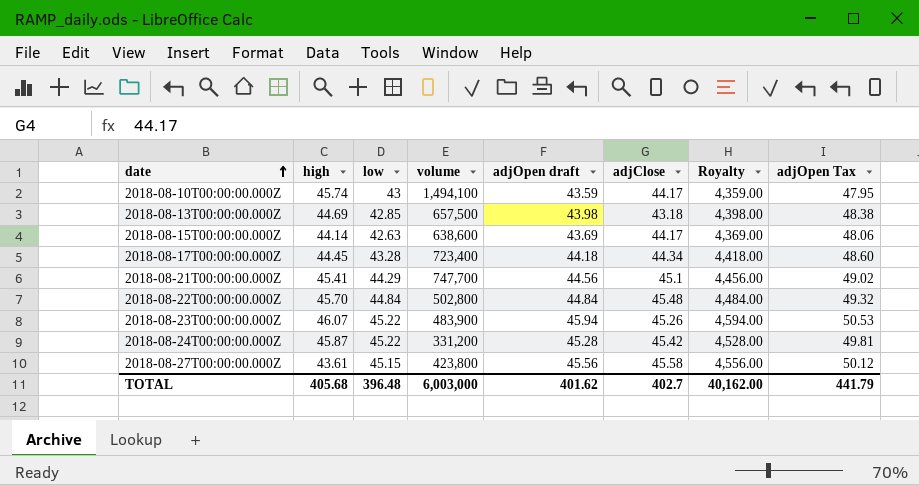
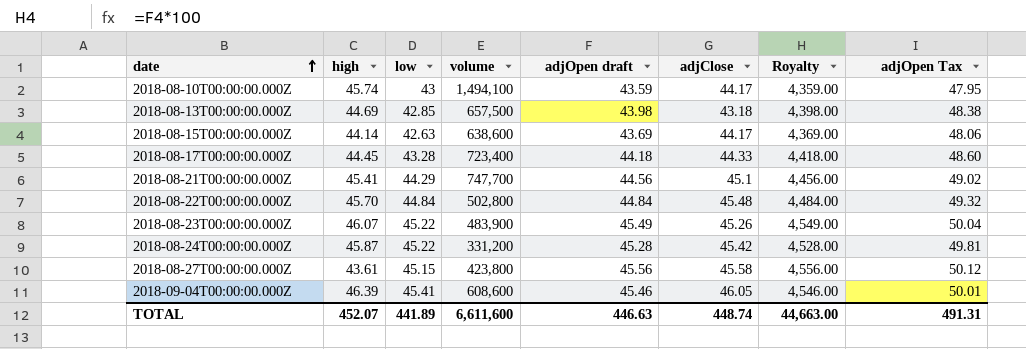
2018-08-17T00:00:00.000Z | adjClose: 44.34 -> 44.33
2018-08-23T00:00:00.000Z | adjOpen draft: 45.94 -> 45.49
2018-08-23T00:00:00.000Z | Royalty: 4,594.00 -> 4,549.00
2018-08-23T00:00:00.000Z | adjOpen Tax: 50.53 -> 50.04
row 2018-09-04T00:00:00.000Z: none -> 46.39 | 45.41 | 608,600 | 45.46 | 46.05 | 4,546.00 | 50.01
TOTAL | high: 405.68 -> 452.07
TOTAL | low: 396.48 -> 441.89
TOTAL | volume: 6,003,000 -> 6,611,600
TOTAL | adjOpen draft: 401.62 -> 446.63
TOTAL | adjClose: 402.7 -> 448.74
TOTAL | Royalty: 40,162.00 -> 44,663.00
TOTAL | adjOpen Tax: 441.79 -> 491.31

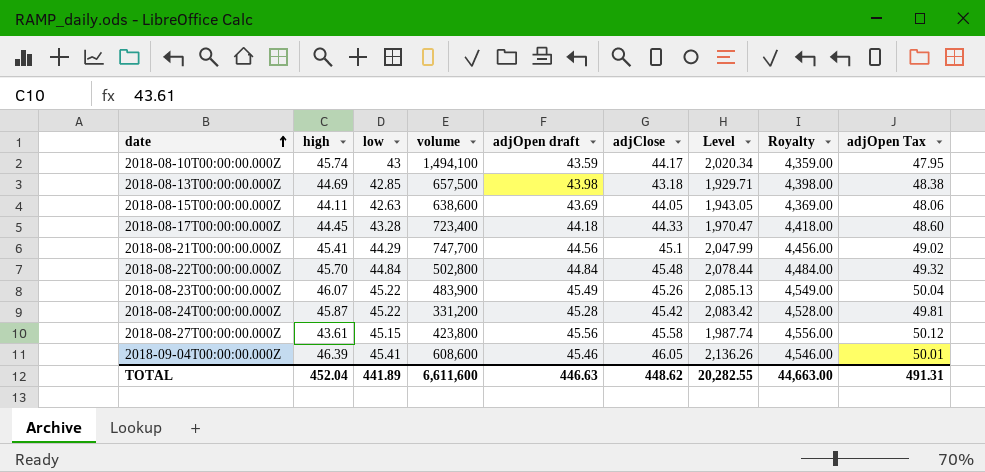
column Level | formula: none -> [high] * [adjClose]
2018-08-15T00:00:00.000Z | high: 44.14 -> 44.11
2018-08-15T00:00:00.000Z | adjClose: 44.17 -> 44.05
TOTAL | high: 452.07 -> 452.04
TOTAL | adjClose: 448.74 -> 448.62

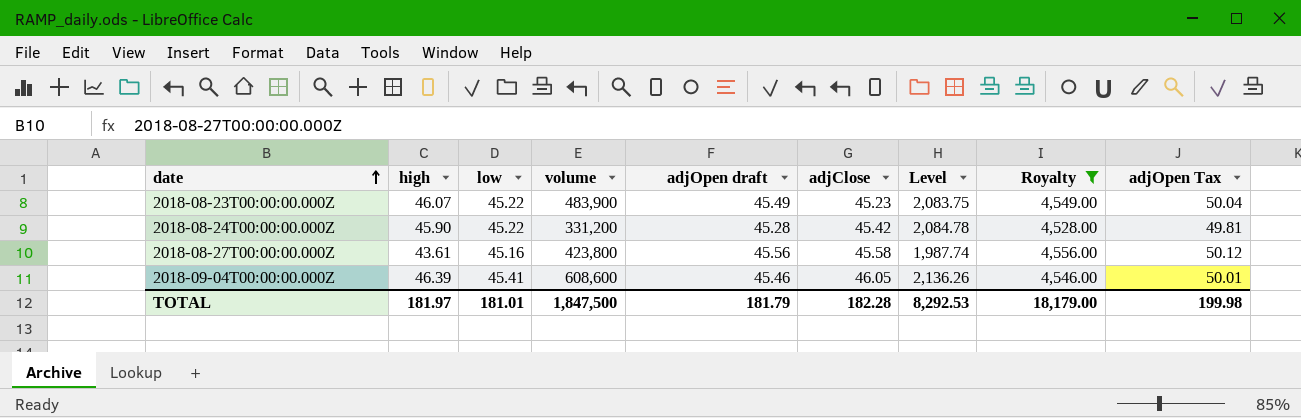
filter: none -> Royalty >= 4,528.00
2018-08-23T00:00:00.000Z | adjClose: 45.26 -> 45.23
2018-08-23T00:00:00.000Z | Level: 2,085.13 -> 2,083.75
2018-08-24T00:00:00.000Z | high: 45.87 -> 45.90
2018-08-24T00:00:00.000Z | Level: 2,083.42 -> 2,084.78
2018-08-27T00:00:00.000Z | low: 45.15 -> 45.16
TOTAL | high: 452.04 -> 181.97
TOTAL | low: 441.89 -> 181.01
TOTAL | volume: 6,611,600 -> 1,847,500
TOTAL | adjOpen draft: 446.63 -> 181.79
TOTAL | adjClose: 448.62 -> 182.28
TOTAL | Level: 20,282.55 -> 8,292.53
TOTAL | Royalty: 44,663.00 -> 18,179.00
TOTAL | adjOpen Tax: 491.31 -> 199.98

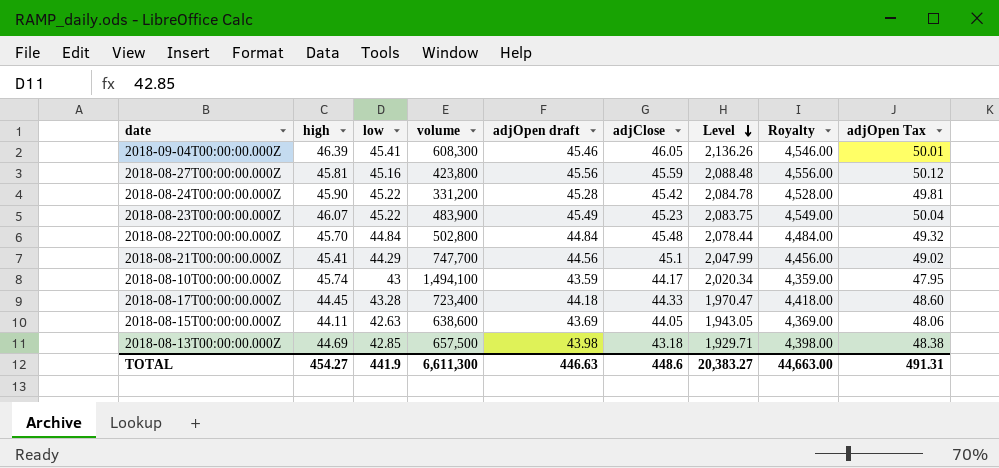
filter: Royalty >= 4,528.00 -> none
row order: date ascending -> Level descending
2018-09-04T00:00:00.000Z | volume: 608,600 -> 608,300
2018-08-27T00:00:00.000Z | high: 43.61 -> 45.81
2018-08-27T00:00:00.000Z | adjClose: 45.58 -> 45.59
2018-08-27T00:00:00.000Z | Level: 1,987.74 -> 2,088.48
TOTAL | high: 181.97 -> 454.27
TOTAL | low: 181.01 -> 441.9
TOTAL | volume: 1,847,500 -> 6,611,300
TOTAL | adjOpen draft: 181.79 -> 446.63
TOTAL | adjClose: 182.28 -> 448.6
TOTAL | Level: 8,292.53 -> 20,383.27
TOTAL | Royalty: 18,179.00 -> 44,663.00
TOTAL | adjOpen Tax: 199.98 -> 491.31

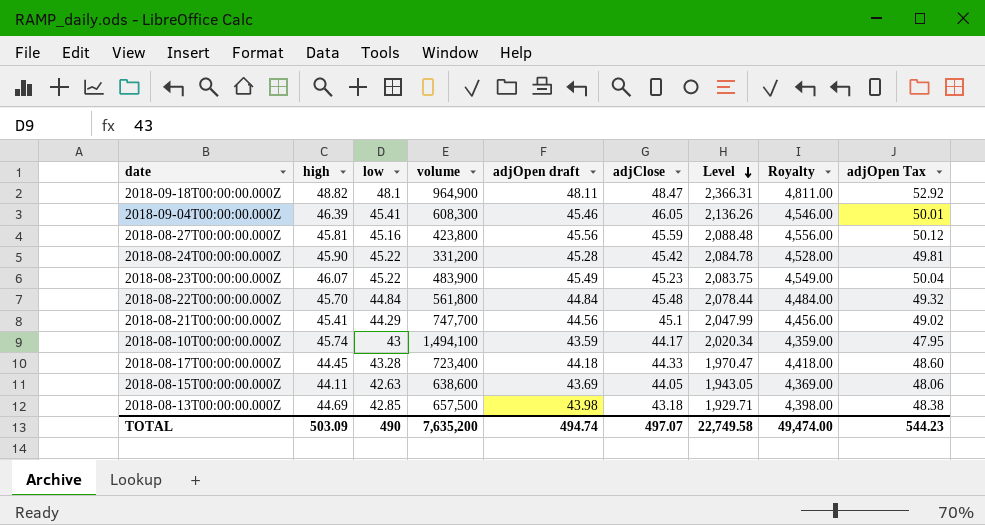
row 2018-09-18T00:00:00.000Z: none -> 48.82 | 48.1 | 964,900 | 48.11 | 48.47 | 2,366.31 | 4,811.00 | 52.92
2018-08-22T00:00:00.000Z | volume: 502,800 -> 561,800
TOTAL | high: 454.27 -> 503.09
TOTAL | low: 441.9 -> 490
TOTAL | volume: 6,611,300 -> 7,635,200
TOTAL | adjOpen draft: 446.63 -> 494.74
TOTAL | adjClose: 448.6 -> 497.07
TOTAL | Level: 20,383.27 -> 22,749.58
TOTAL | Royalty: 44,663.00 -> 49,474.00
TOTAL | adjOpen Tax: 491.31 -> 544.23

